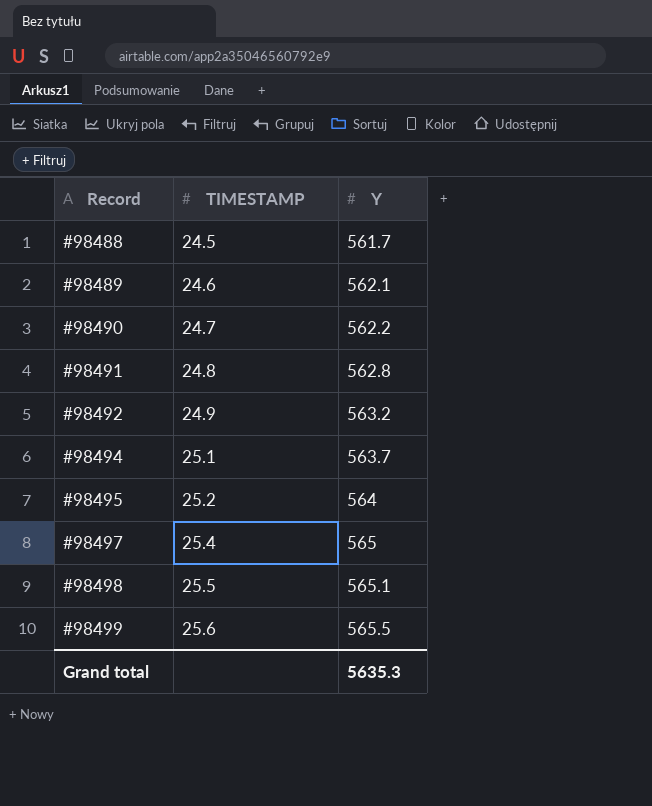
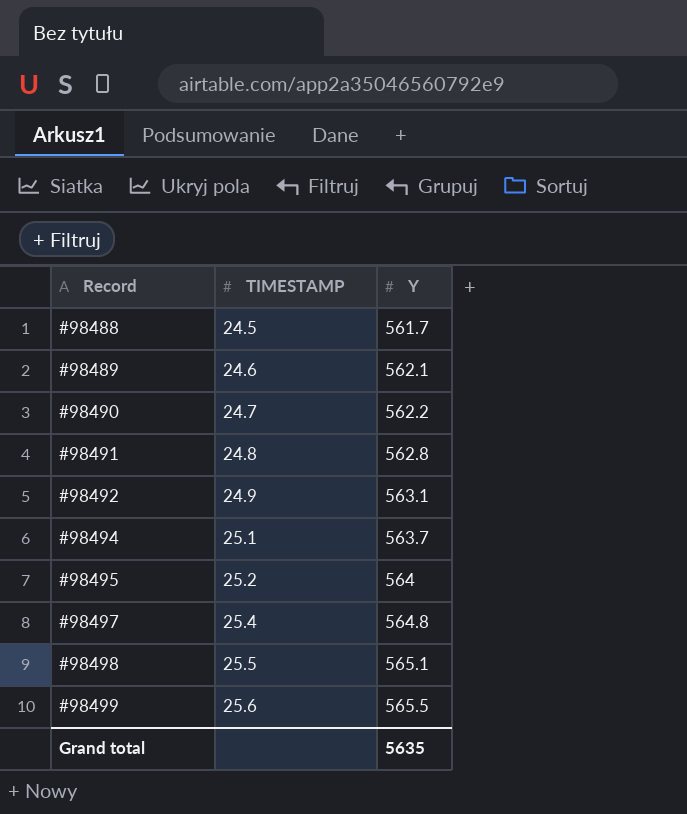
#98492 | Y: 563.2 -> 563.1
#98497 | Y: 565 -> 564.8
Grand total | Y: 5635.3 -> 5635

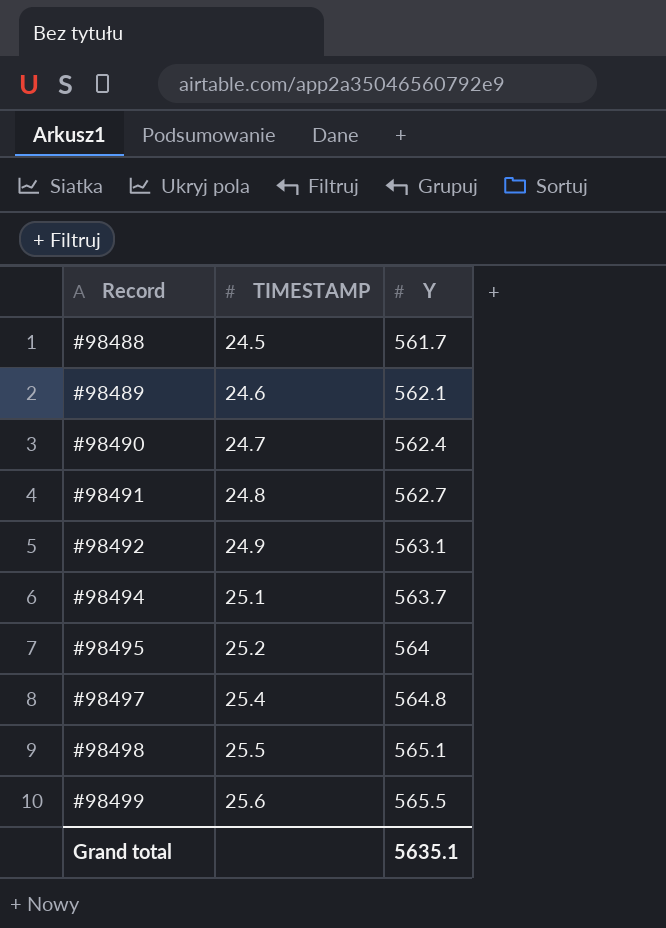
#98490 | Y: 562.2 -> 562.4
#98491 | Y: 562.8 -> 562.7
Grand total | Y: 5635 -> 5635.1

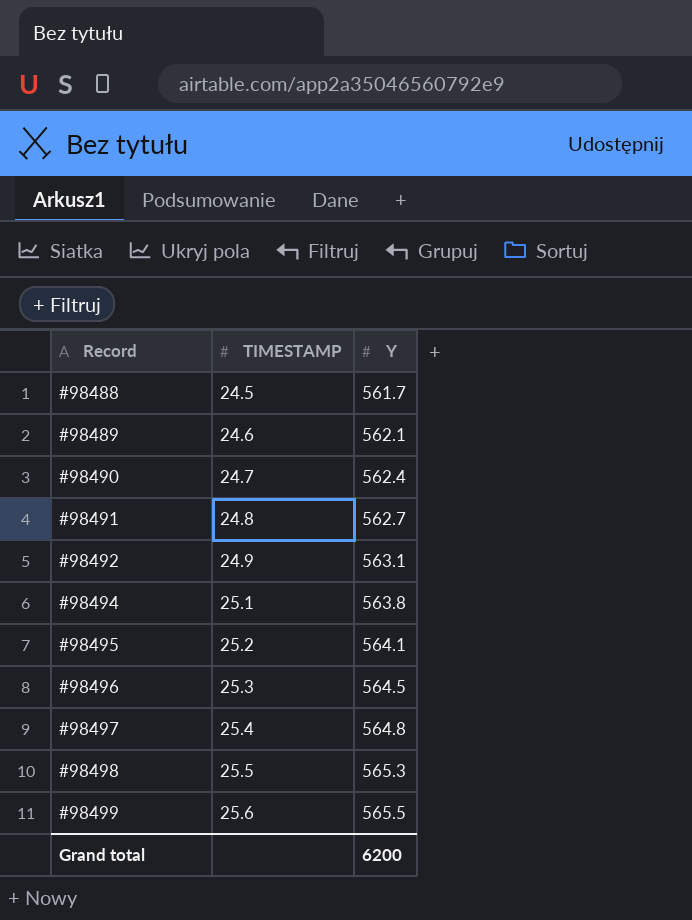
#98494 | Y: 563.7 -> 563.8
#98495 | Y: 564 -> 564.1
row #98496: none -> 25.3 | 564.5
#98498 | Y: 565.1 -> 565.3
Grand total | Y: 5635.1 -> 6200

